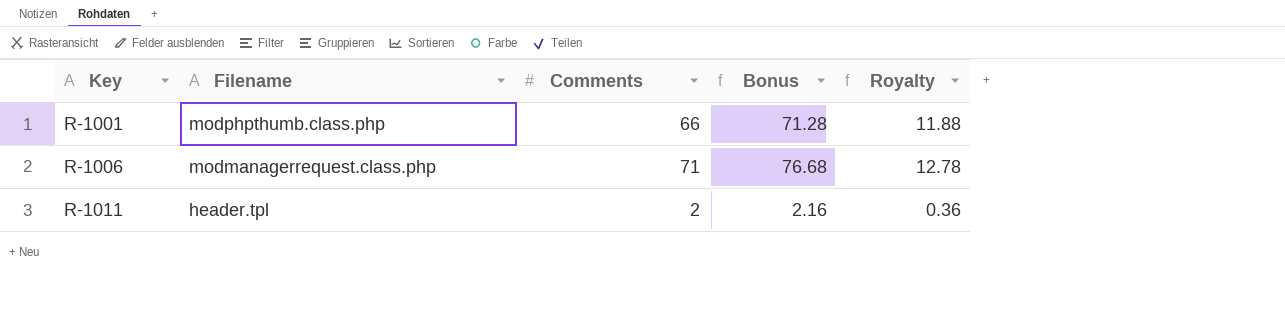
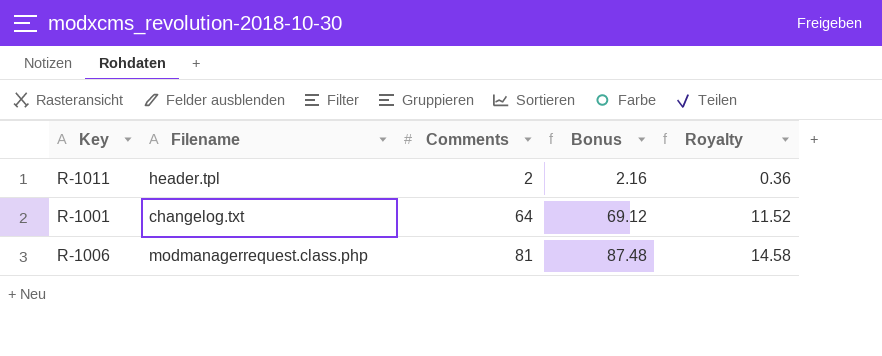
row order: Key ascending -> Comments ascending
R-1001 | Filename: modphpthumb.class.php -> changelog.txt
R-1001 | Comments: 66 -> 64
R-1001 | Bonus: 71.28 -> 69.12
R-1001 | Royalty: 11.88 -> 11.52
R-1006 | Comments: 71 -> 81
R-1006 | Bonus: 76.68 -> 87.48
R-1006 | Royalty: 12.78 -> 14.58

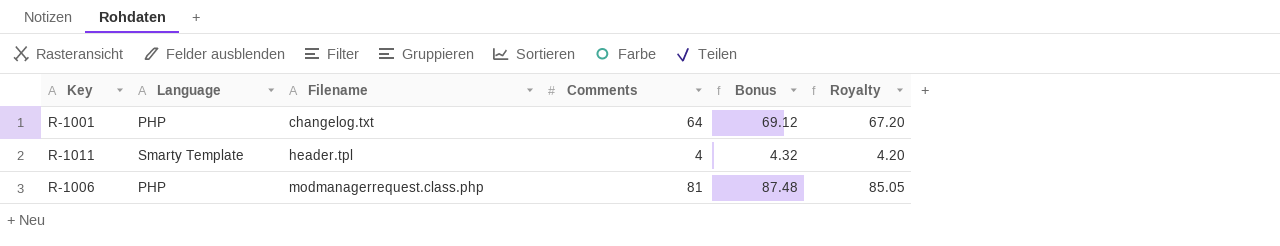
row order: Comments ascending -> Filename ascending
column Language | position: none -> 2
column Royalty | formula: [Comments] * 0.18 -> [Comments] * 1.05
R-1011 | Comments: 2 -> 4
R-1011 | Bonus: 2.16 -> 4.32

